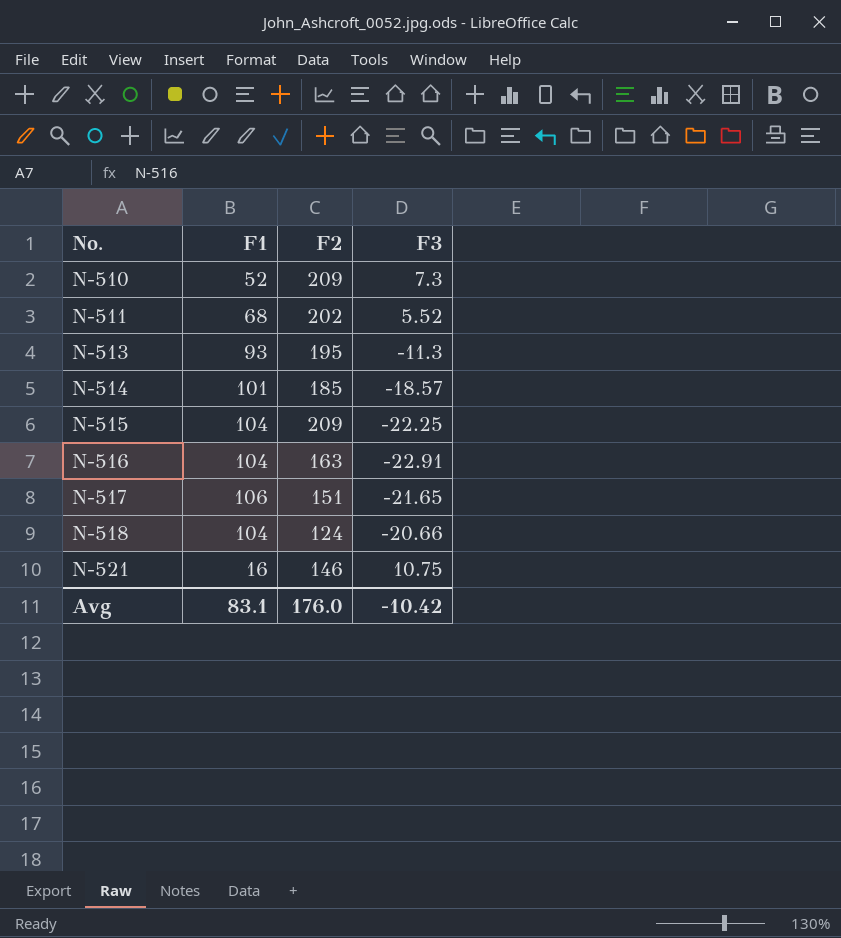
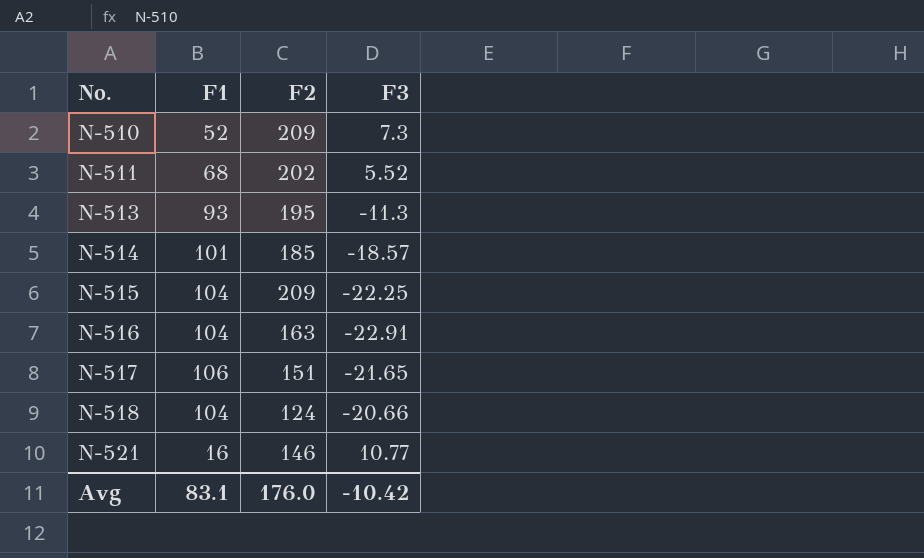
N-521 | F3: 10.75 -> 10.77

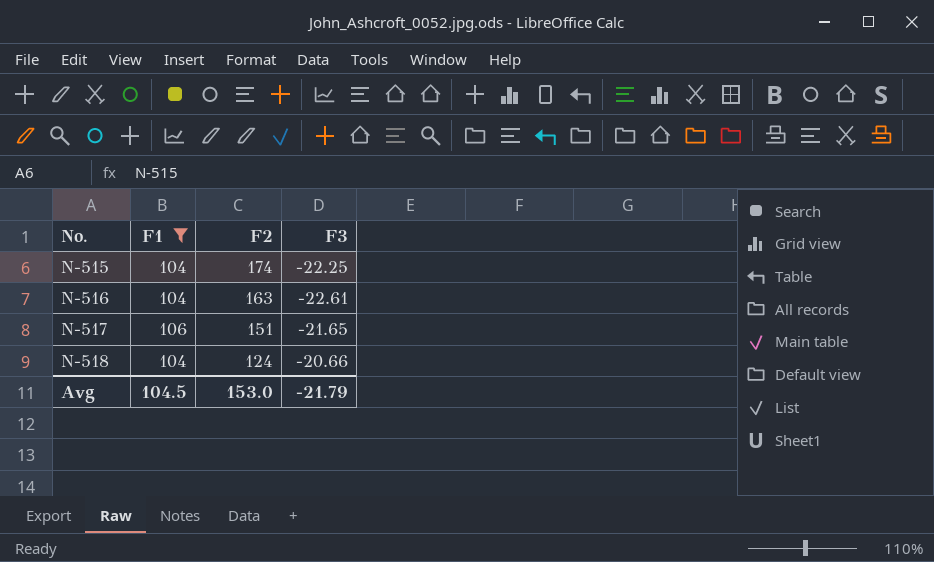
filter: none -> F1 >= 104
N-515 | F2: 209 -> 174
N-516 | F3: -22.91 -> -22.61
Avg | F1: 83.1 -> 104.5
Avg | F2: 176.0 -> 153.0
Avg | F3: -10.42 -> -21.79

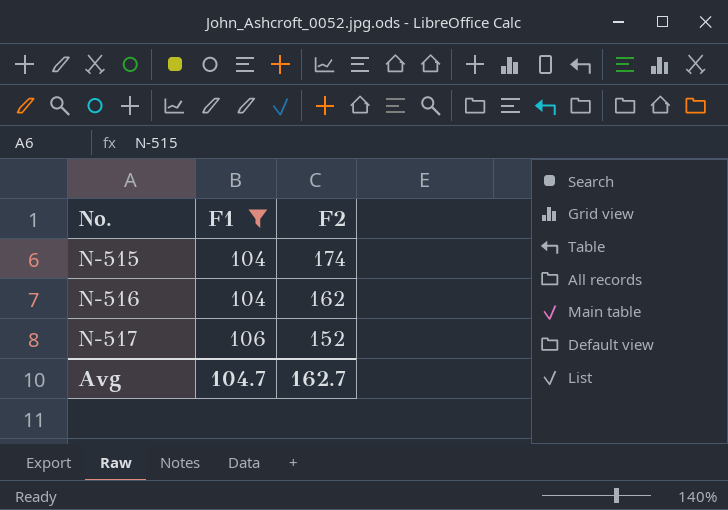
column F3 | position: 4 -> none
row N-518: 104 | 124 | -20.66 -> none
N-516 | F2: 163 -> 162
N-517 | F2: 151 -> 152
Avg | F1: 104.5 -> 104.7
Avg | F2: 153.0 -> 162.7

